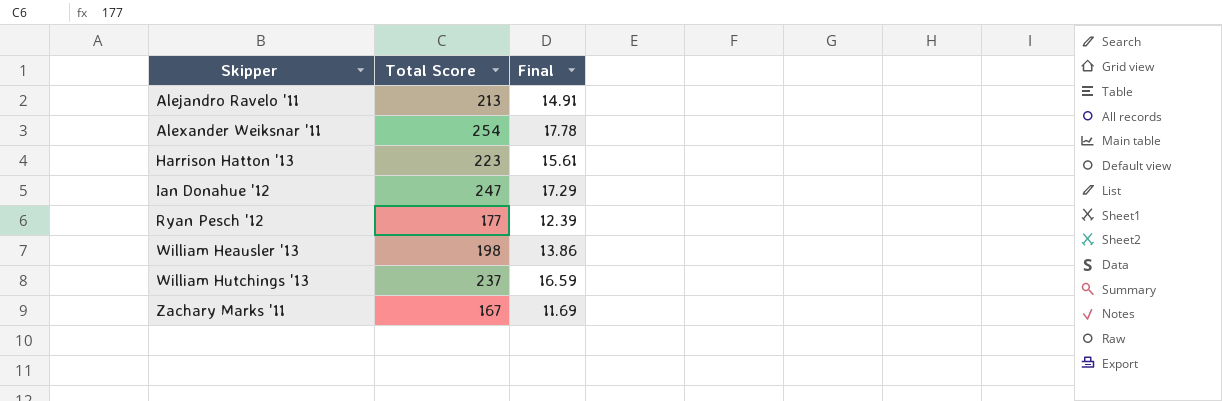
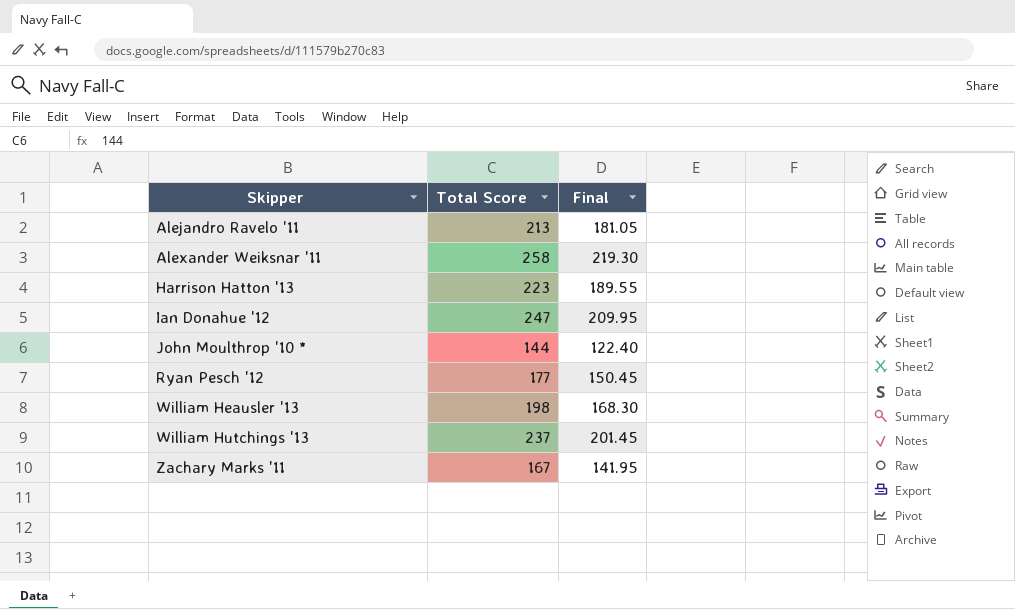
column Final | formula: [Total Score] * 0.07 -> [Total Score] * 0.85
Alexander Weiksnar '11 | Total Score: 254 -> 258
row John Moulthrop '10 *: none -> 144 | 122.40

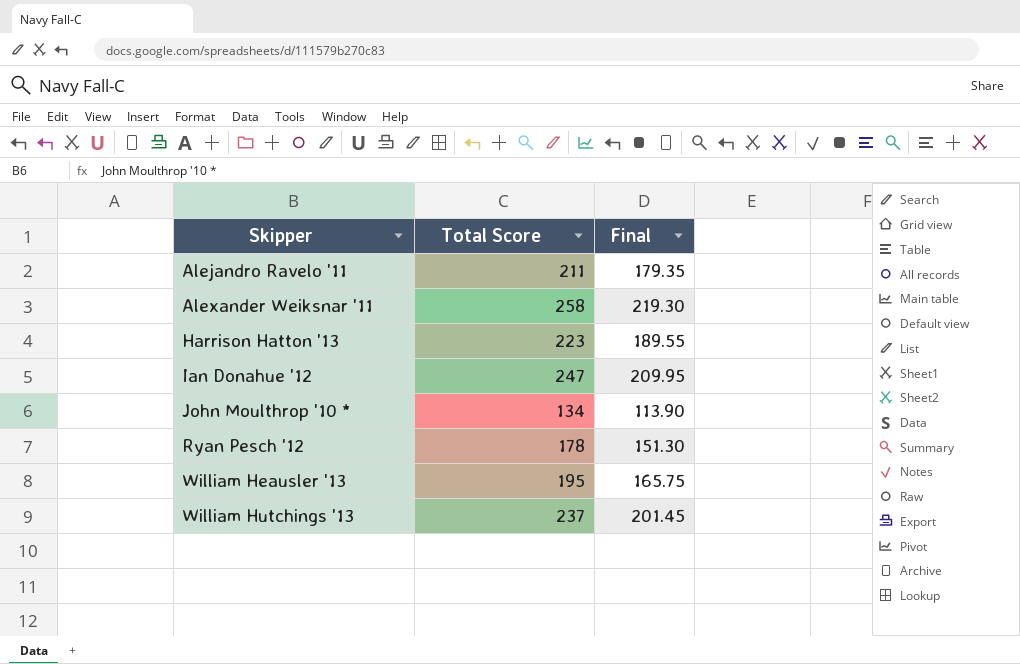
row Zachary Marks '11: 167 | 141.95 -> none
Alejandro Ravelo '11 | Total Score: 213 -> 211
Alejandro Ravelo '11 | Final: 181.05 -> 179.35
John Moulthrop '10 * | Total Score: 144 -> 134
John Moulthrop '10 * | Final: 122.40 -> 113.90
Ryan Pesch '12 | Total Score: 177 -> 178
Ryan Pesch '12 | Final: 150.45 -> 151.30
William Heausler '13 | Total Score: 198 -> 195
William Heausler '13 | Final: 168.30 -> 165.75

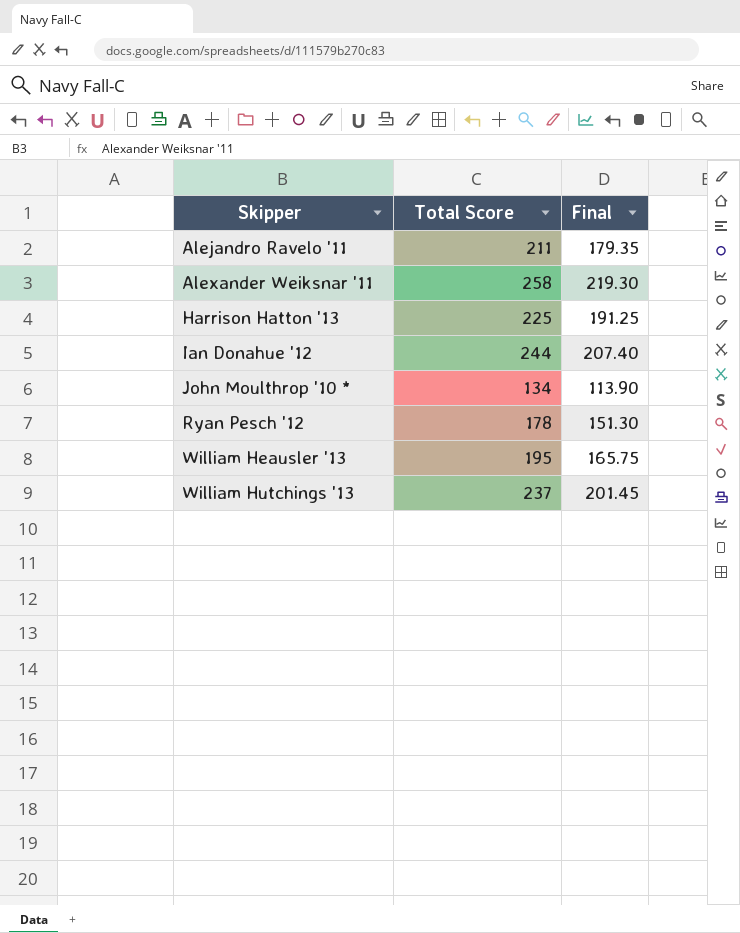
Harrison Hatton '13 | Total Score: 223 -> 225
Harrison Hatton '13 | Final: 189.55 -> 191.25
Ian Donahue '12 | Total Score: 247 -> 244
Ian Donahue '12 | Final: 209.95 -> 207.40

